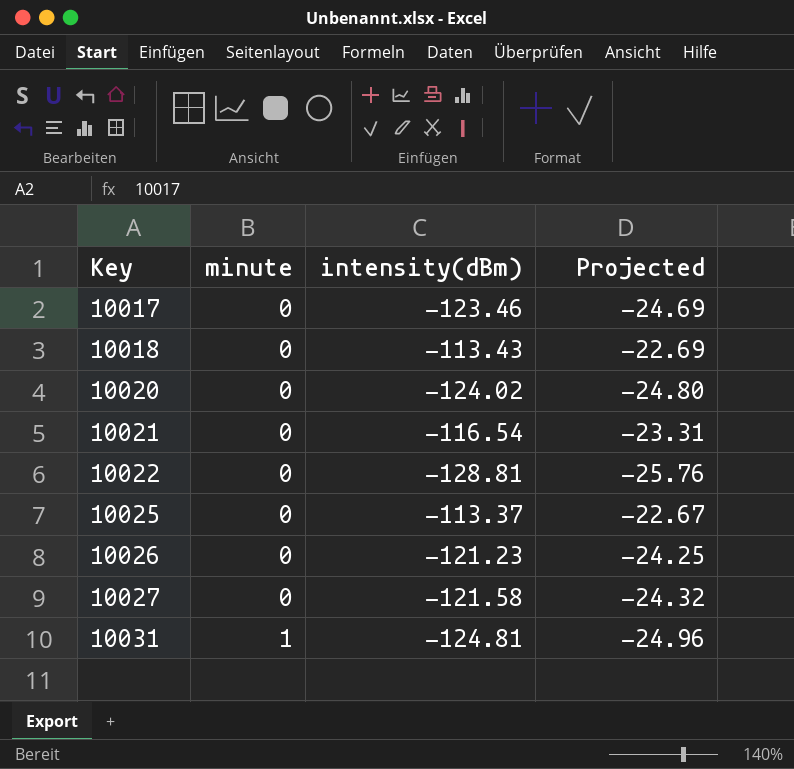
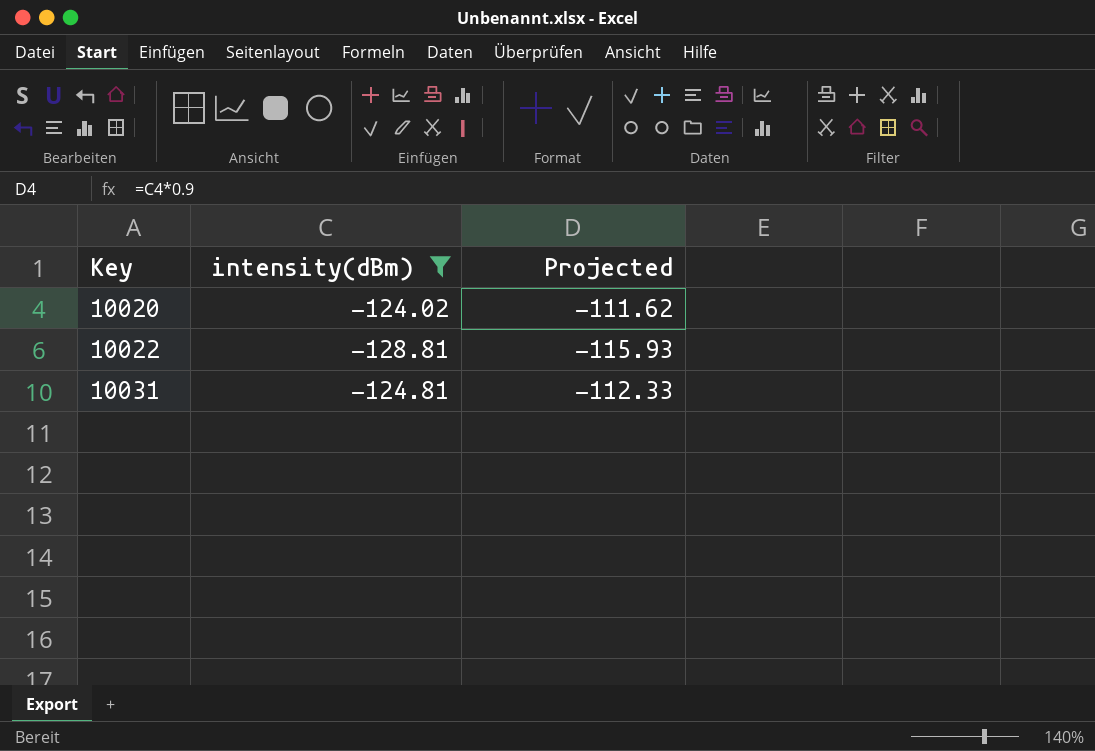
filter: none -> intensity(dBm) <= -124.02
column minute | position: 2 -> none
column Projected | formula: [intensity(dBm)] * 0.2 -> [intensity(dBm)] * 0.9

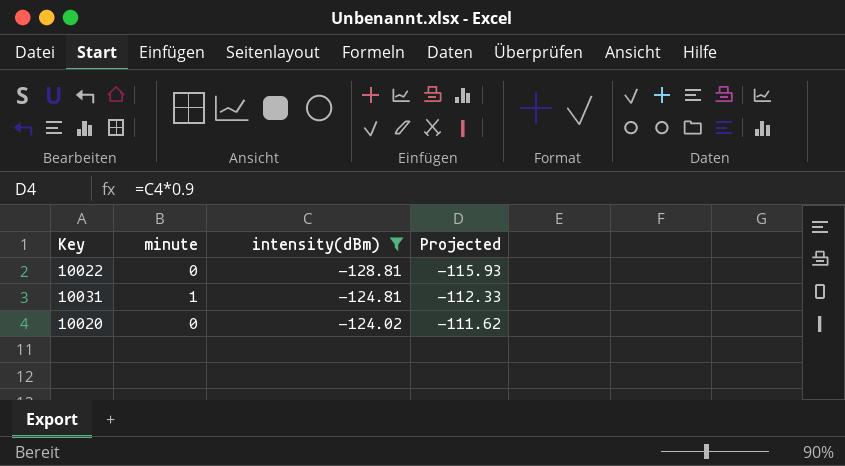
row order: Key ascending -> intensity(dBm) ascending
column minute | position: none -> 2

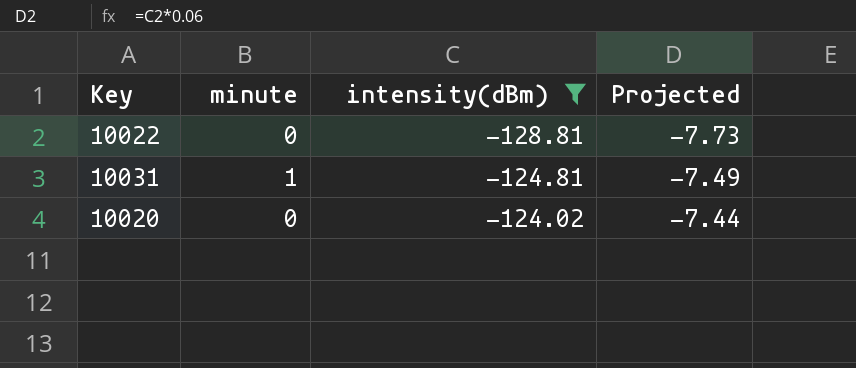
column Projected | formula: [intensity(dBm)] * 0.9 -> [intensity(dBm)] * 0.06

